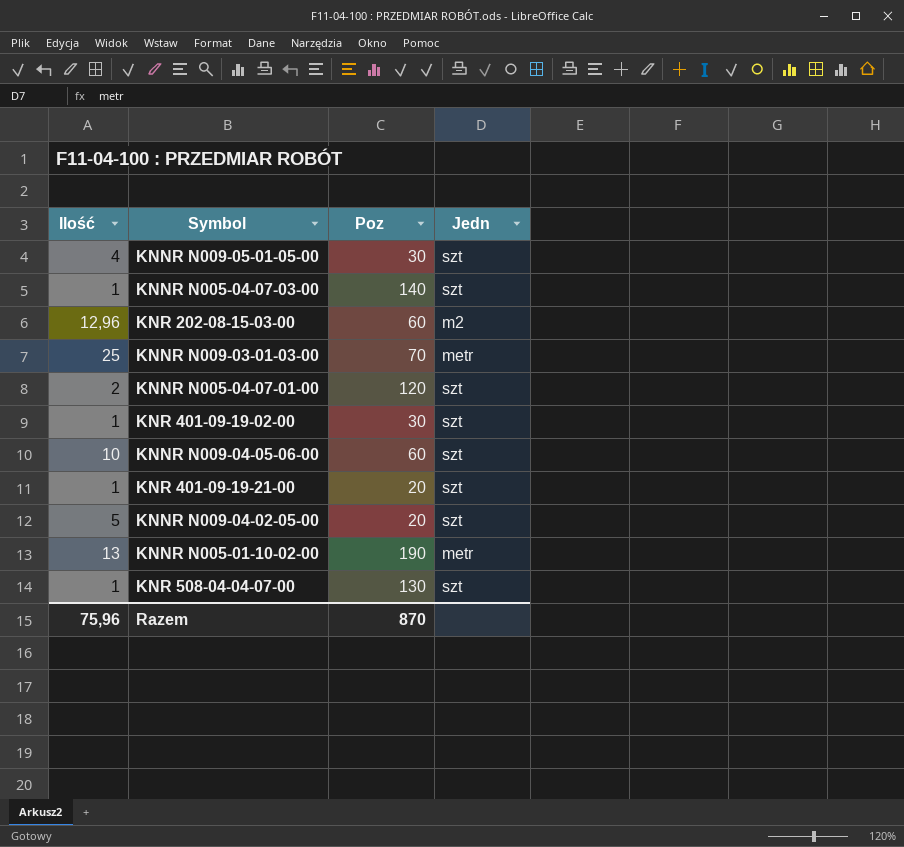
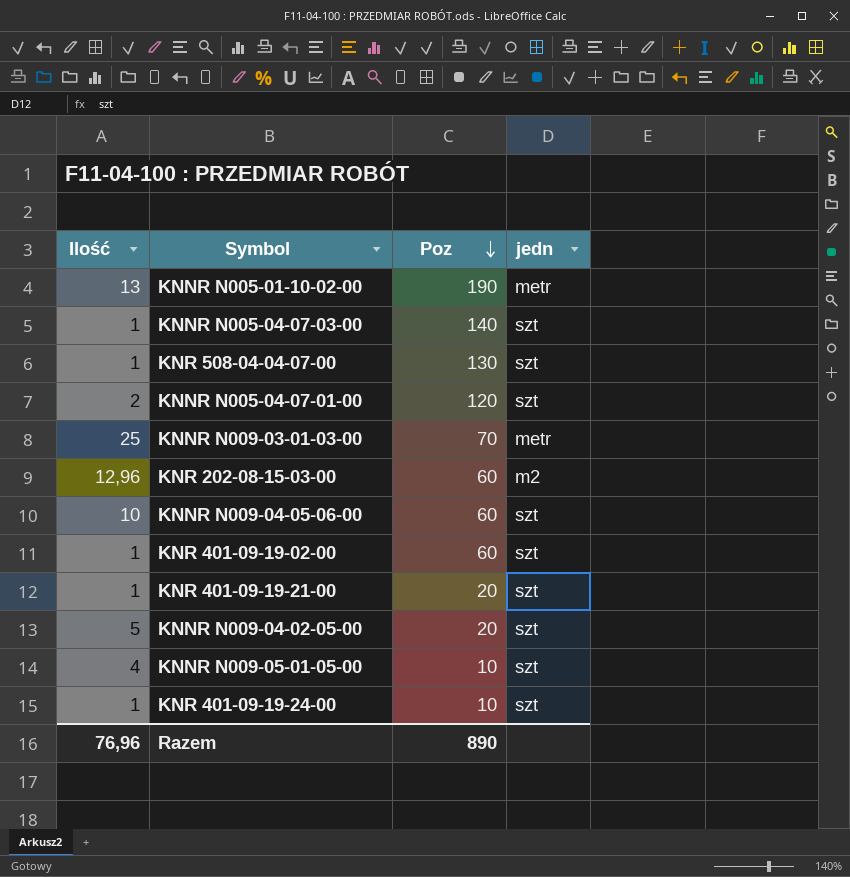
row order: none -> Poz descending
column name: Jedn -> jedn
KNR 401-09-19-02-00 | Poz: 30 -> 60
KNNR N009-05-01-05-00 | Poz: 30 -> 10
row KNR 401-09-19-24-00: none -> 1 | 10 | szt
Razem | Ilość: 75,96 -> 76,96
Razem | Poz: 870 -> 890

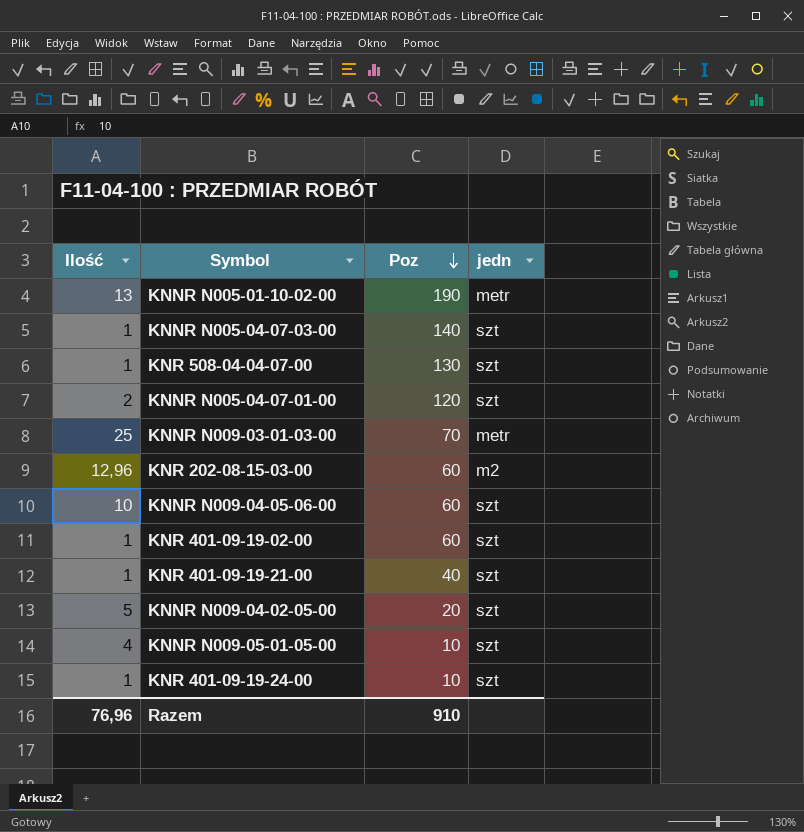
KNR 401-09-19-21-00 | Poz: 20 -> 40
Razem | Poz: 890 -> 910

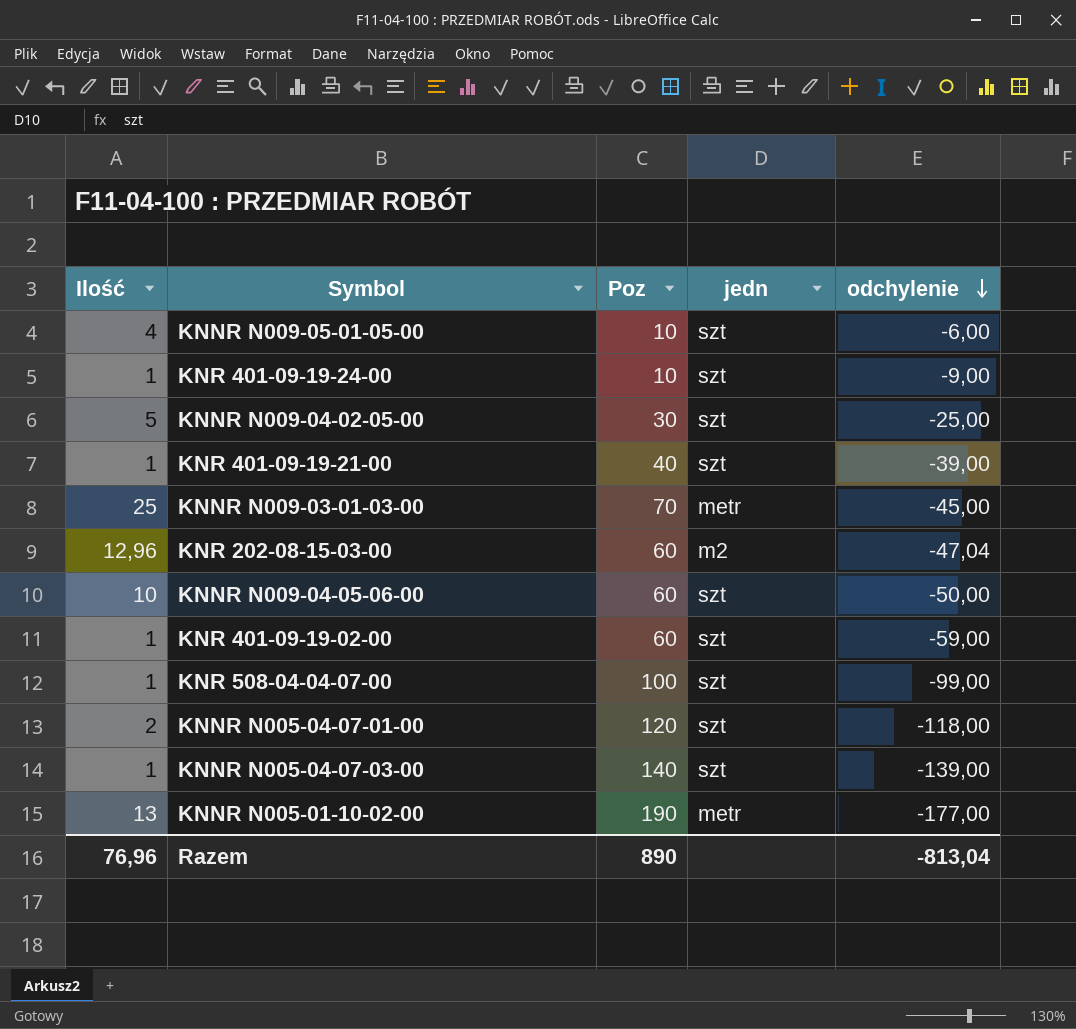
row order: Poz descending -> odchylenie descending
column odchylenie | formula: none -> [Ilość] - [Poz]
KNNR N009-04-02-05-00 | Poz: 20 -> 30
KNR 508-04-04-07-00 | Poz: 130 -> 100
Razem | Poz: 910 -> 890

